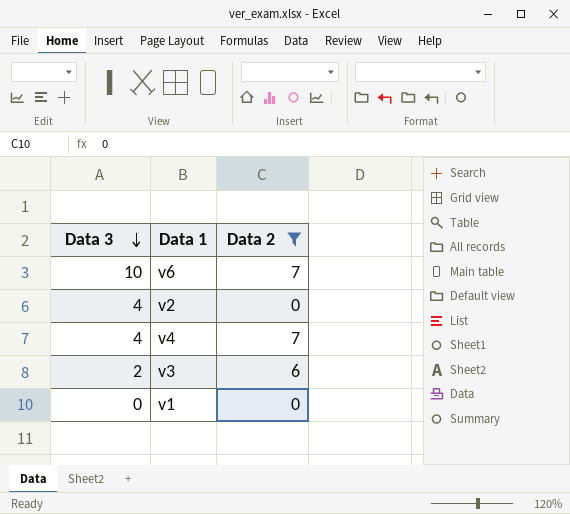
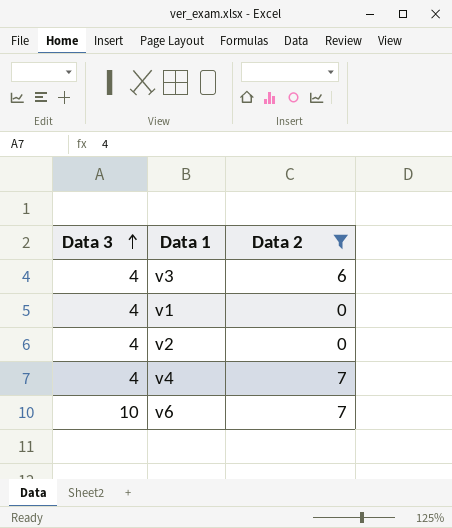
row order: Data 3 descending -> Data 3 ascending
v3 | Data 3: 2 -> 4
v1 | Data 3: 0 -> 4

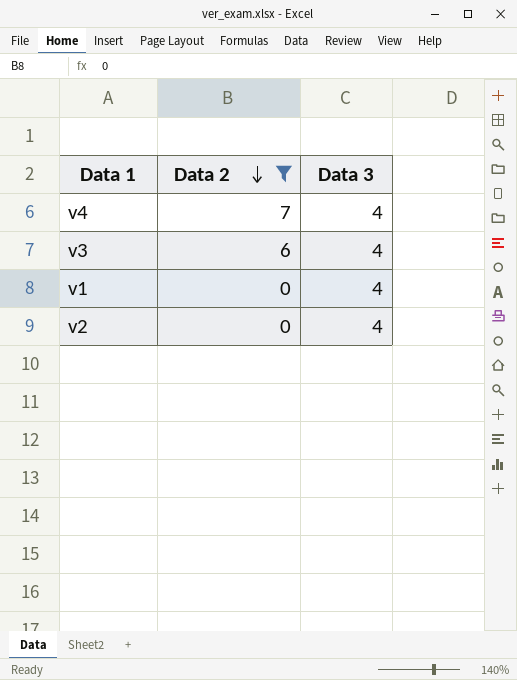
row order: Data 3 ascending -> Data 2 descending
column Data 3 | position: 1 -> 3
row v6: 10 | 7 -> none

